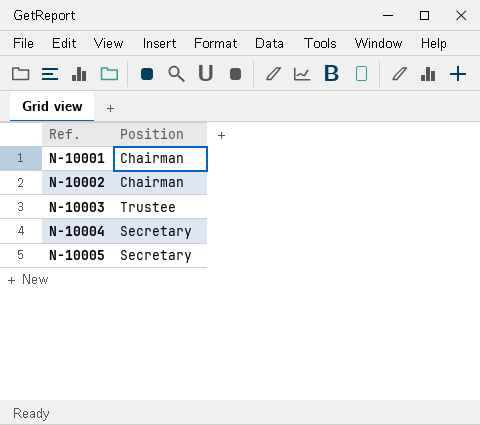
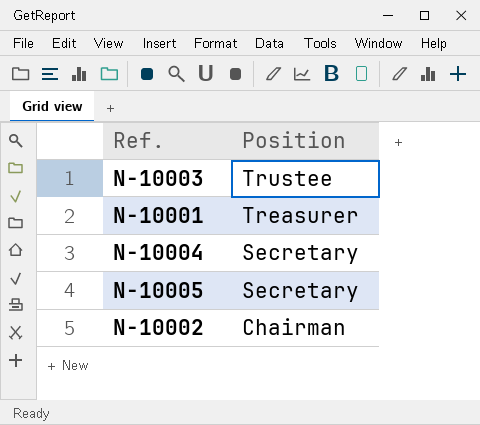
row order: Ref. ascending -> Position descending
N-10001 | Position: Chairman -> Treasurer

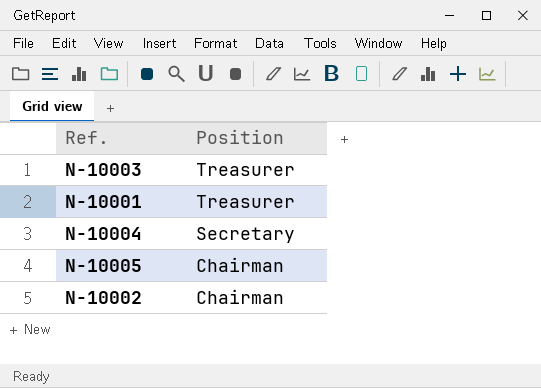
N-10003 | Position: Trustee -> Treasurer
N-10005 | Position: Secretary -> Chairman

